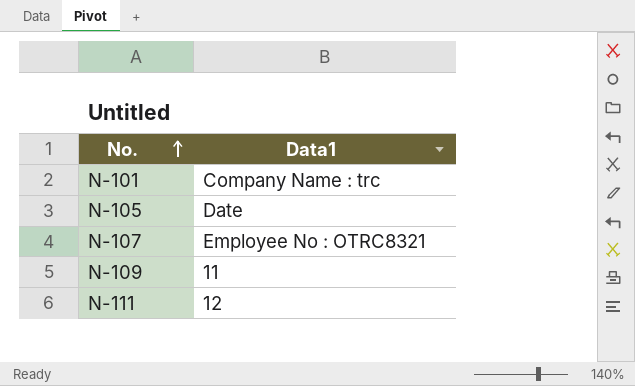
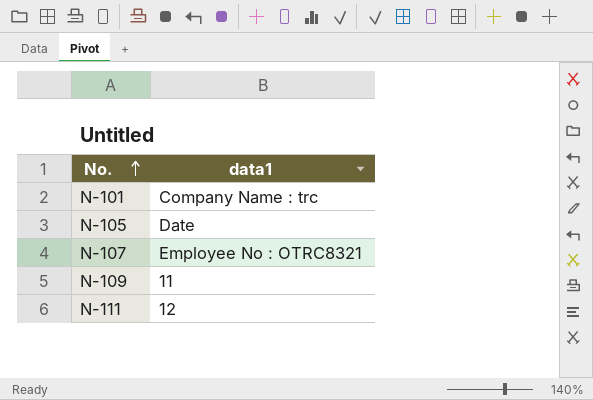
column name: Data1 -> data1

